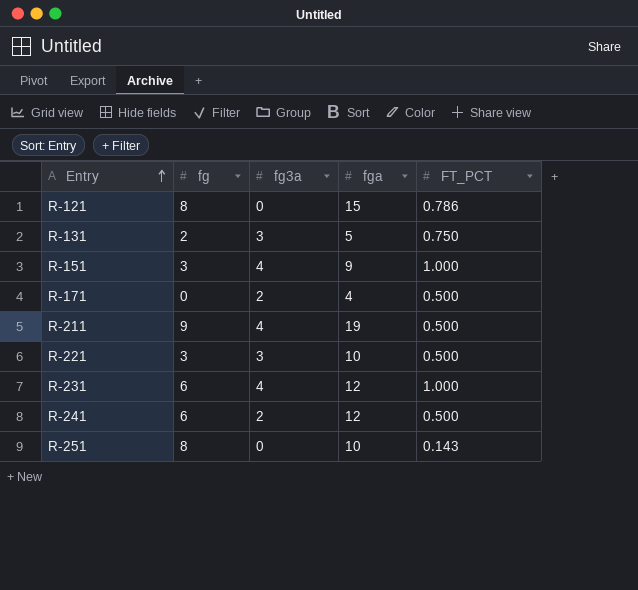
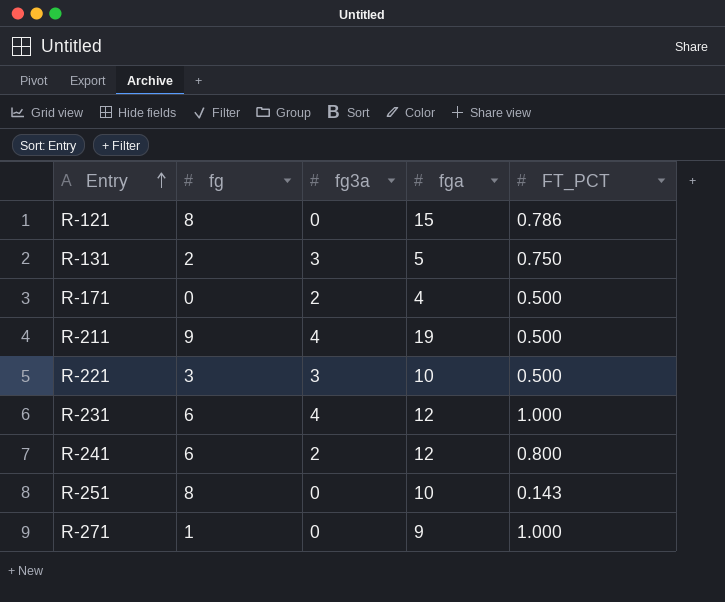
row R-151: 3 | 4 | 9 | 1.000 -> none
R-241 | FT_PCT: 0.500 -> 0.800
row R-271: none -> 1 | 0 | 9 | 1.000

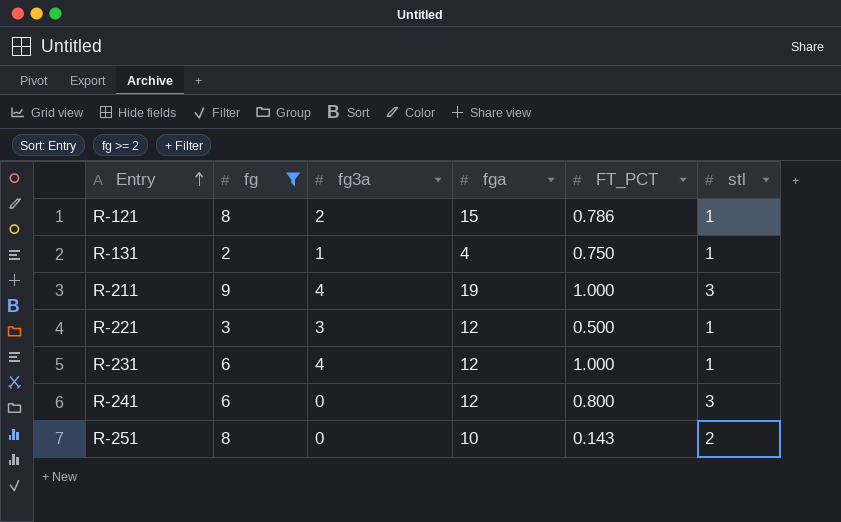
filter: none -> fg >= 2
column stl | position: none -> 6
R-121 | fg3a: 0 -> 2
R-131 | fg3a: 3 -> 1
R-131 | fga: 5 -> 4
R-211 | FT_PCT: 0.500 -> 1.000
R-221 | fga: 10 -> 12
R-241 | fg3a: 2 -> 0

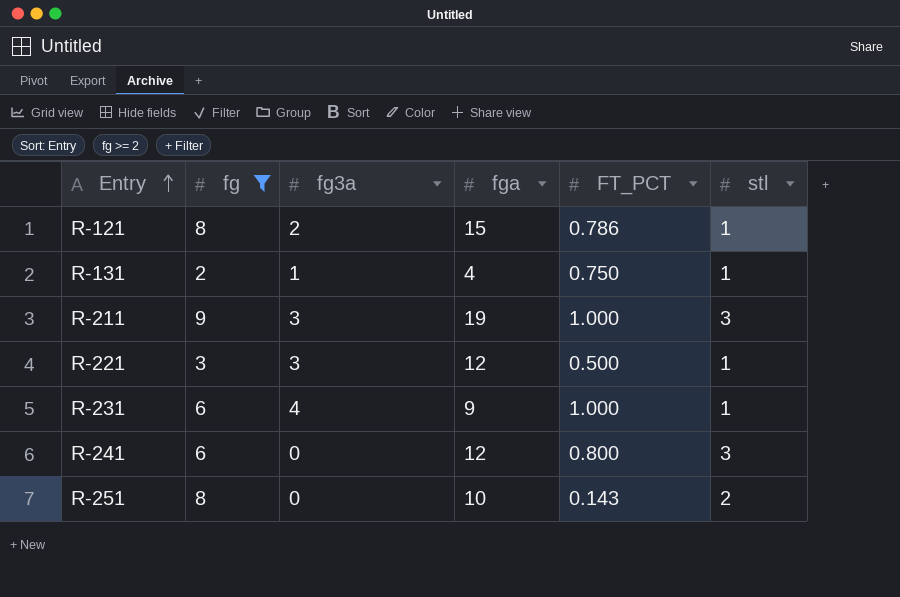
R-211 | fg3a: 4 -> 3
R-231 | fga: 12 -> 9

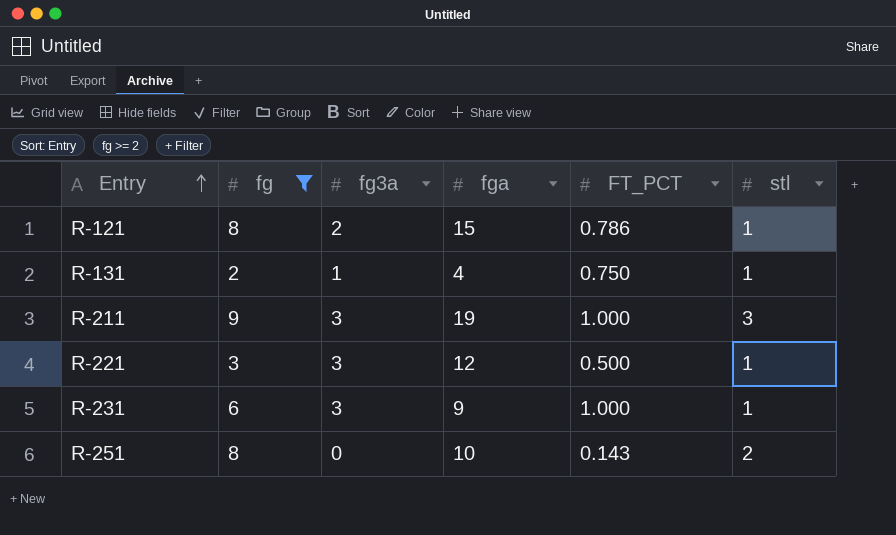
row R-241: 6 | 0 | 12 | 0.800 | 3 -> none
R-231 | fg3a: 4 -> 3

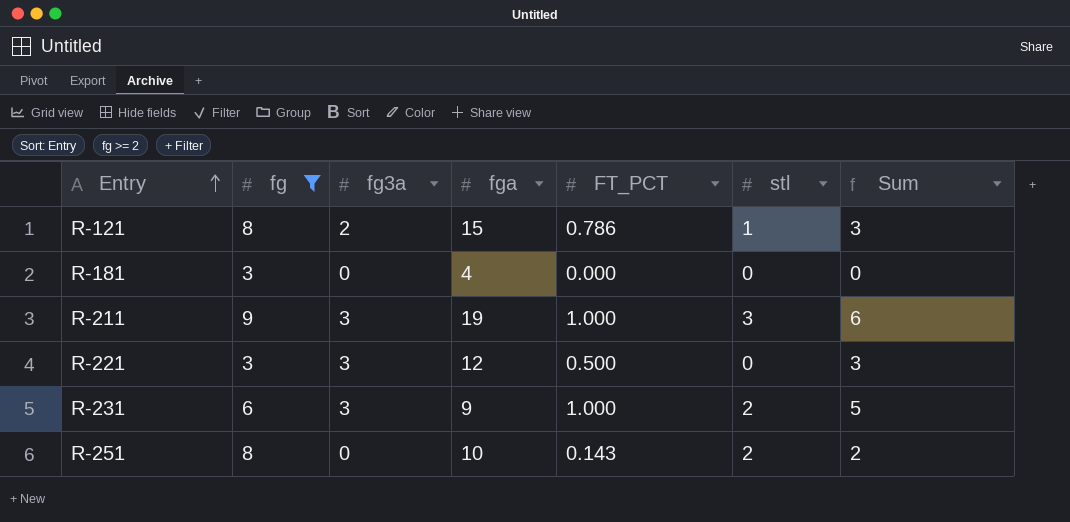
column Sum | formula: none -> [fg3a] + [stl]
row R-131: 2 | 1 | 4 | 0.750 | 1 -> none
row R-181: none -> 3 | 0 | 4 | 0.000 | 0 | 0
R-221 | stl: 1 -> 0
R-231 | stl: 1 -> 2

